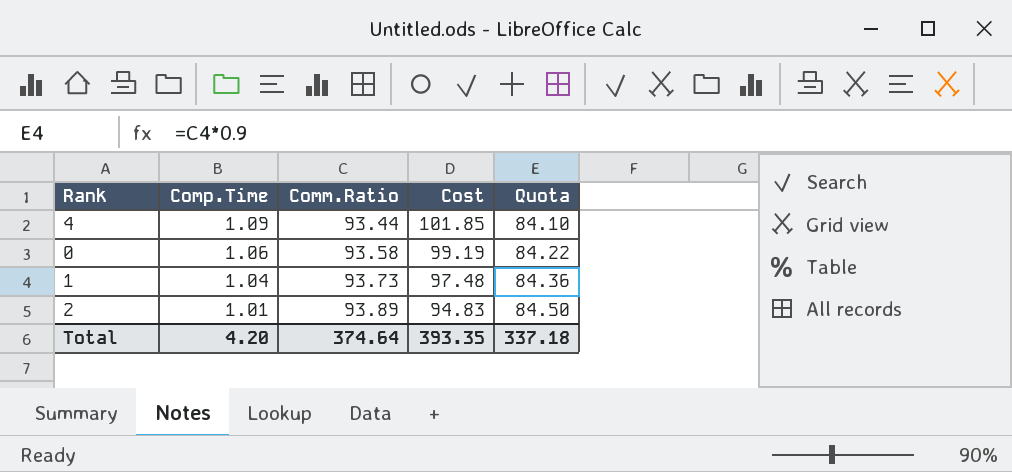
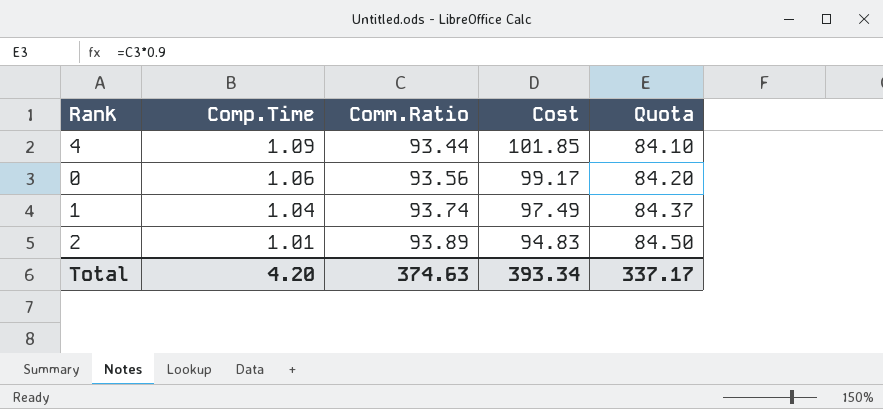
0 | Comm.Ratio: 93.58 -> 93.56
0 | Cost: 99.19 -> 99.17
0 | Quota: 84.22 -> 84.20
1 | Comm.Ratio: 93.73 -> 93.74
1 | Cost: 97.48 -> 97.49
1 | Quota: 84.36 -> 84.37
Total | Comm.Ratio: 374.64 -> 374.63
Total | Cost: 393.35 -> 393.34
Total | Quota: 337.18 -> 337.17

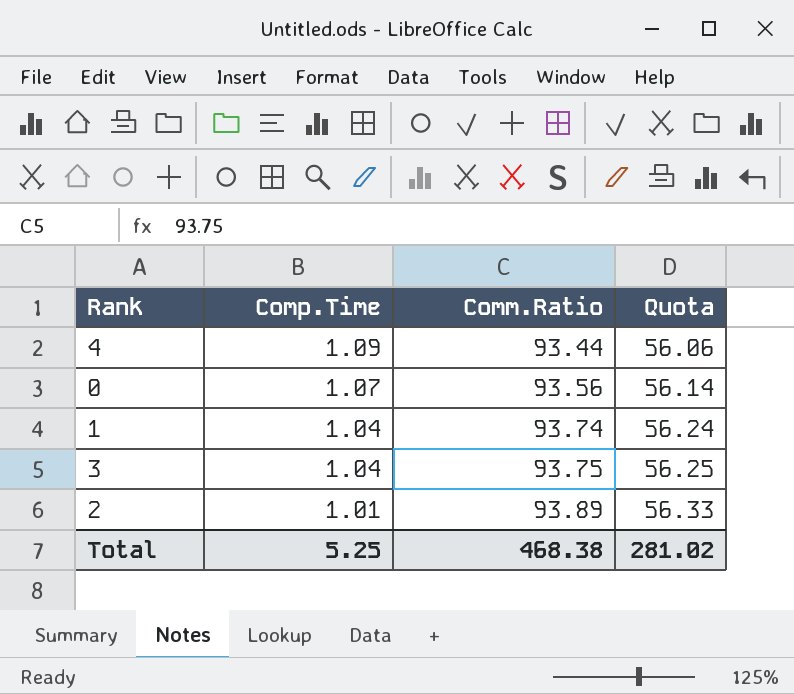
column Cost | formula: [Comp.Time] * [Comm.Ratio] -> none
column Quota | formula: [Comm.Ratio] * 0.9 -> [Comm.Ratio] * 0.6
0 | Comp.Time: 1.06 -> 1.07
row 3: none -> 1.04 | 93.75 | 56.25
Total | Comp.Time: 4.20 -> 5.25
Total | Comm.Ratio: 374.63 -> 468.38
Total | Quota: 337.17 -> 281.02

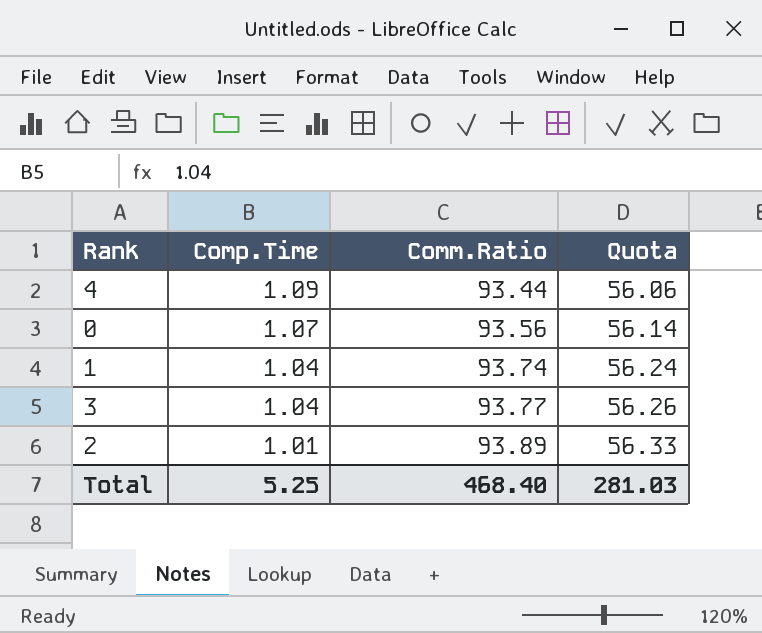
3 | Comm.Ratio: 93.75 -> 93.77
3 | Quota: 56.25 -> 56.26
Total | Comm.Ratio: 468.38 -> 468.40
Total | Quota: 281.02 -> 281.03

